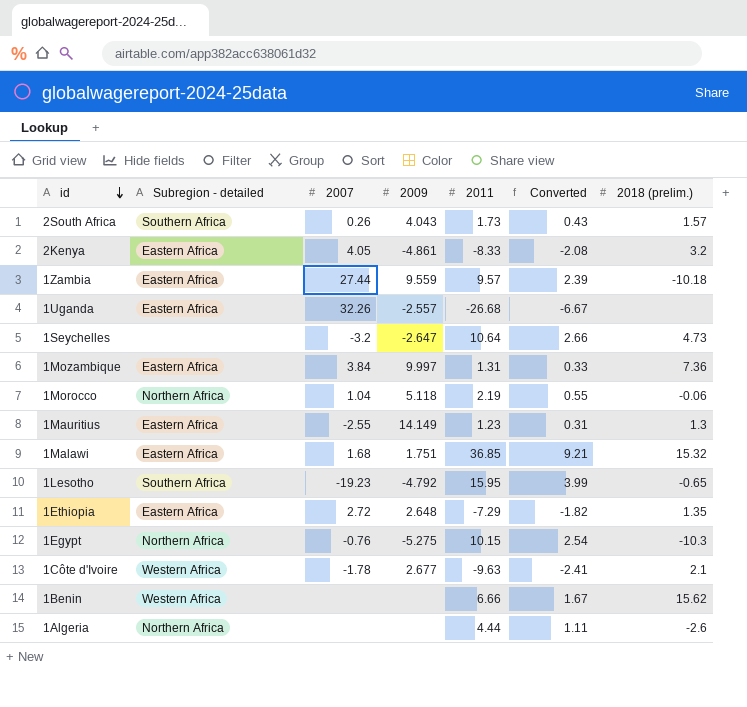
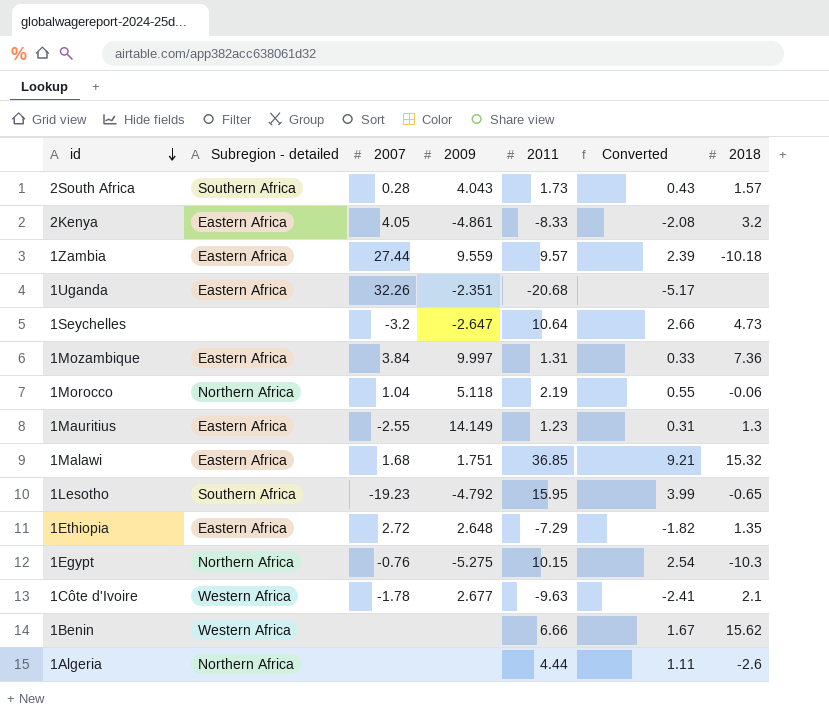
column name: 2018 (prelim.) -> 2018
2South Africa | 2007: 0.26 -> 0.28
1Uganda | 2009: -2.557 -> -2.351
1Uganda | 2011: -26.68 -> -20.68
1Uganda | Converted: -6.67 -> -5.17

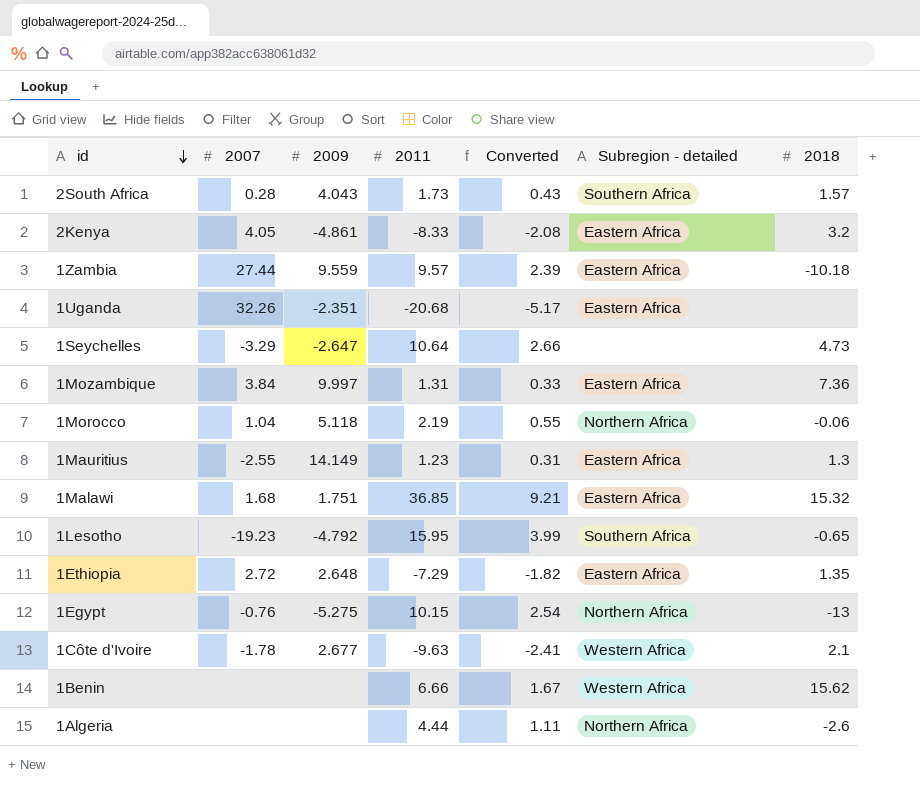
column Subregion - detailed | position: 2 -> 6
1Seychelles | 2007: -3.2 -> -3.29
1Egypt | 2018: -10.3 -> -13

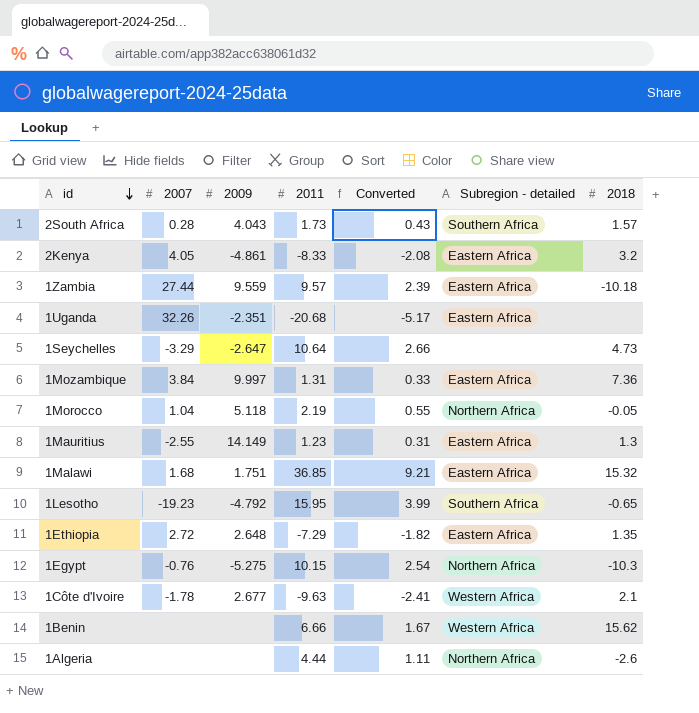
1Morocco | 2018: -0.06 -> -0.05
1Egypt | 2018: -13 -> -10.3

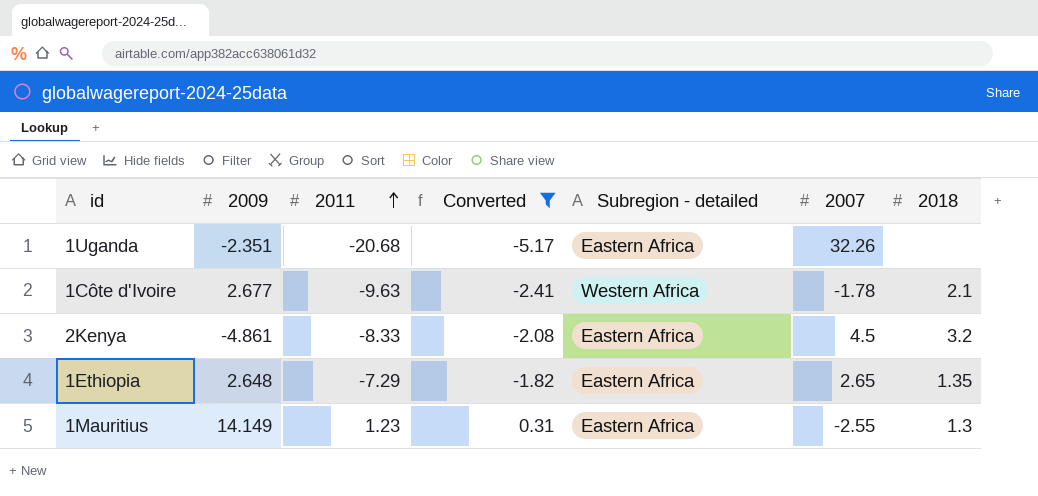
filter: none -> Converted <= 0.31
row order: id descending -> 2011 ascending
column 2007 | position: 2 -> 6
2Kenya | 2007: 4.05 -> 4.5
1Ethiopia | 2007: 2.72 -> 2.65

